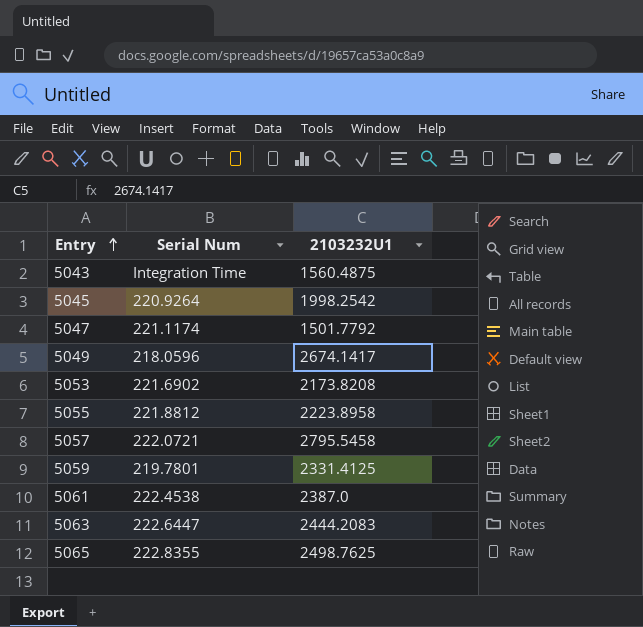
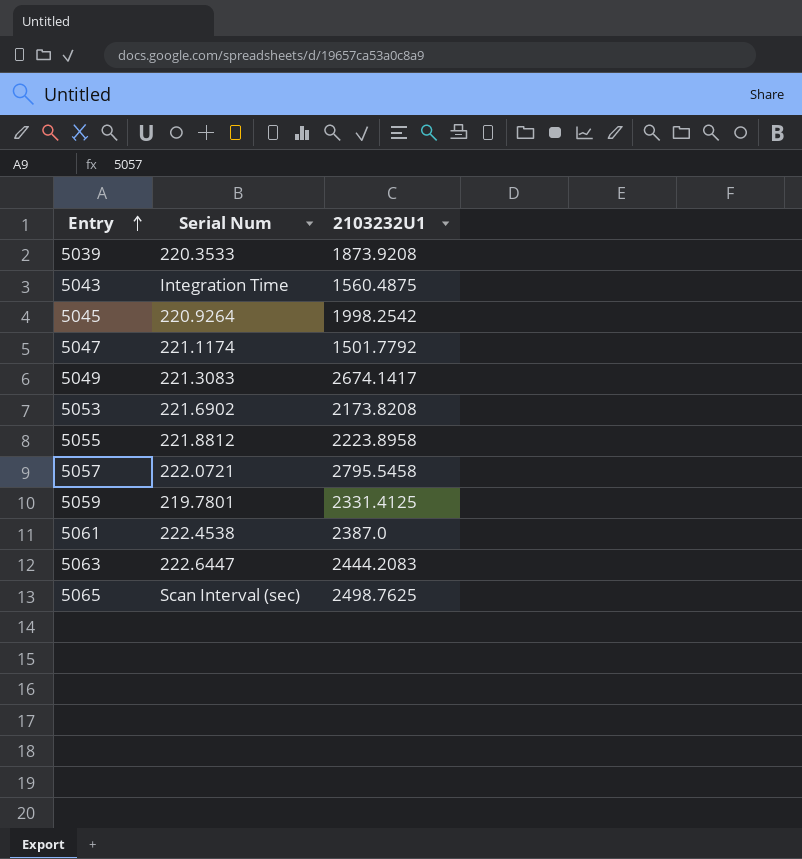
row 5039: none -> 220.3533 | 1873.9208
5049 | Serial Num: 218.0596 -> 221.3083
5065 | Serial Num: 222.8355 -> Scan Interval (sec)

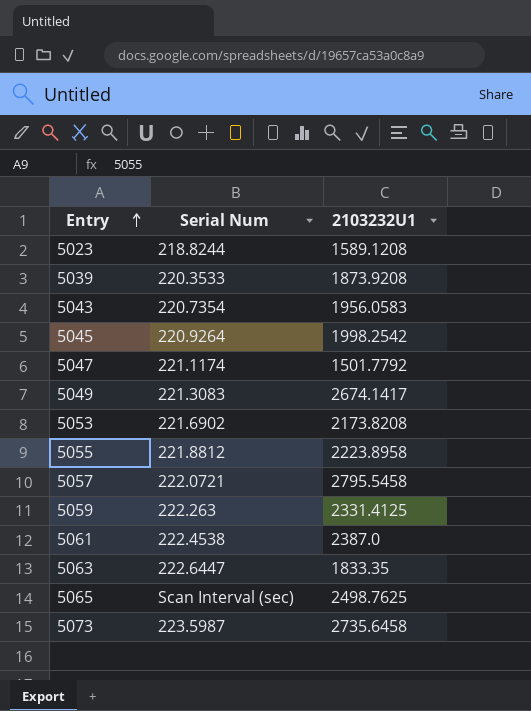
row 5023: none -> 218.8244 | 1589.1208
5043 | Serial Num: Integration Time -> 220.7354
5043 | 2103232U1: 1560.4875 -> 1956.0583
5059 | Serial Num: 219.7801 -> 222.263
5063 | 2103232U1: 2444.2083 -> 1833.35
row 5073: none -> 223.5987 | 2735.6458

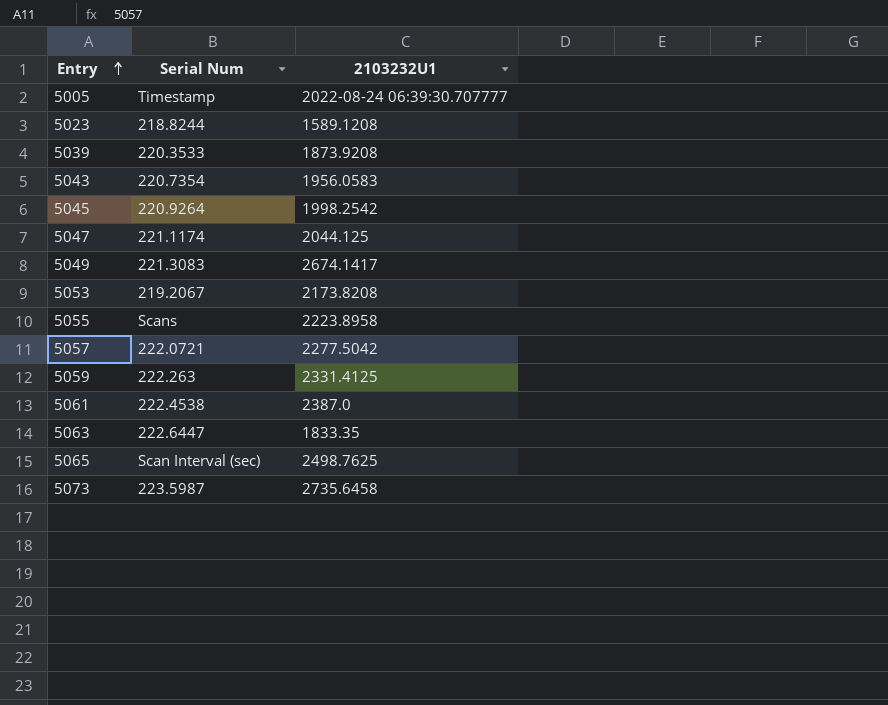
row 5005: none -> Timestamp | 2022-08-24 06:39:30.707777
5047 | 2103232U1: 1501.7792 -> 2044.125
5053 | Serial Num: 221.6902 -> 219.2067
5055 | Serial Num: 221.8812 -> Scans
5057 | 2103232U1: 2795.5458 -> 2277.5042

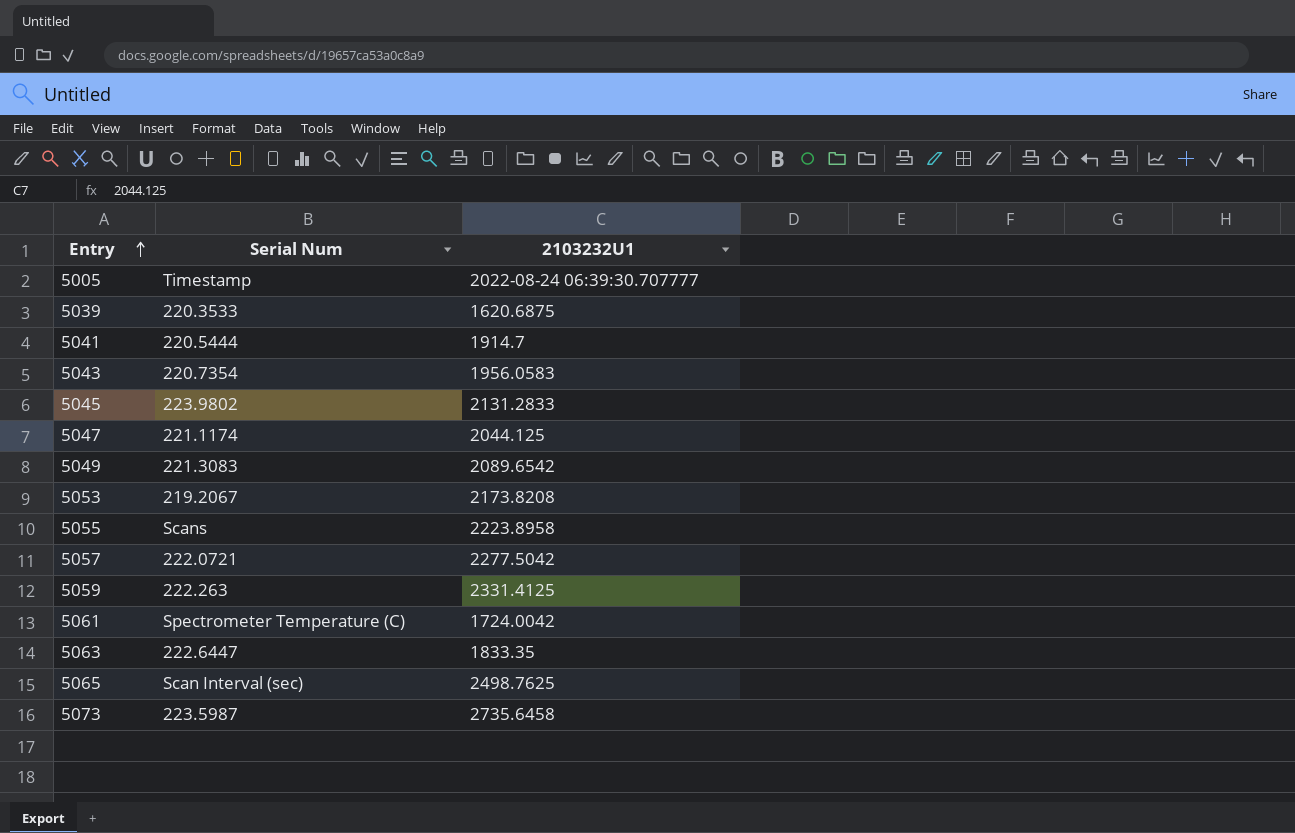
row 5023: 218.8244 | 1589.1208 -> none
5039 | 2103232U1: 1873.9208 -> 1620.6875
row 5041: none -> 220.5444 | 1914.7
5045 | Serial Num: 220.9264 -> 223.9802
5045 | 2103232U1: 1998.2542 -> 2131.2833
5049 | 2103232U1: 2674.1417 -> 2089.6542
5061 | Serial Num: 222.4538 -> Spectrometer Temperature (C)
5061 | 2103232U1: 2387.0 -> 1724.0042

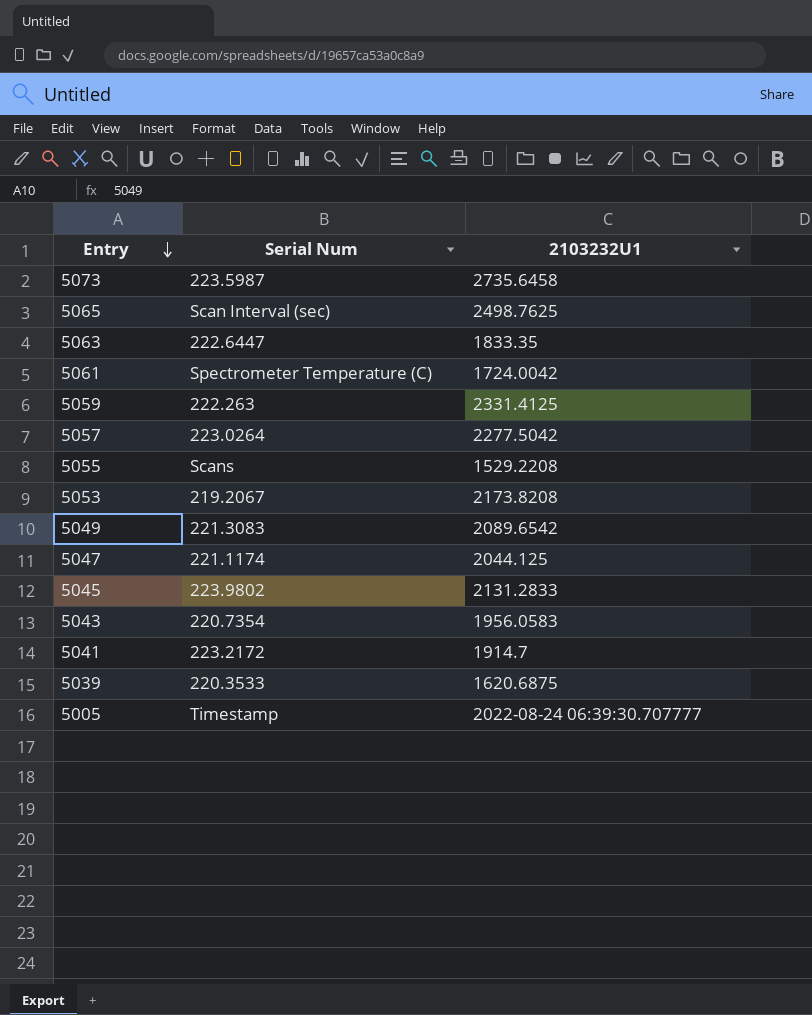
row order: Entry ascending -> Entry descending
5057 | Serial Num: 222.0721 -> 223.0264
5055 | 2103232U1: 2223.8958 -> 1529.2208
5041 | Serial Num: 220.5444 -> 223.2172

